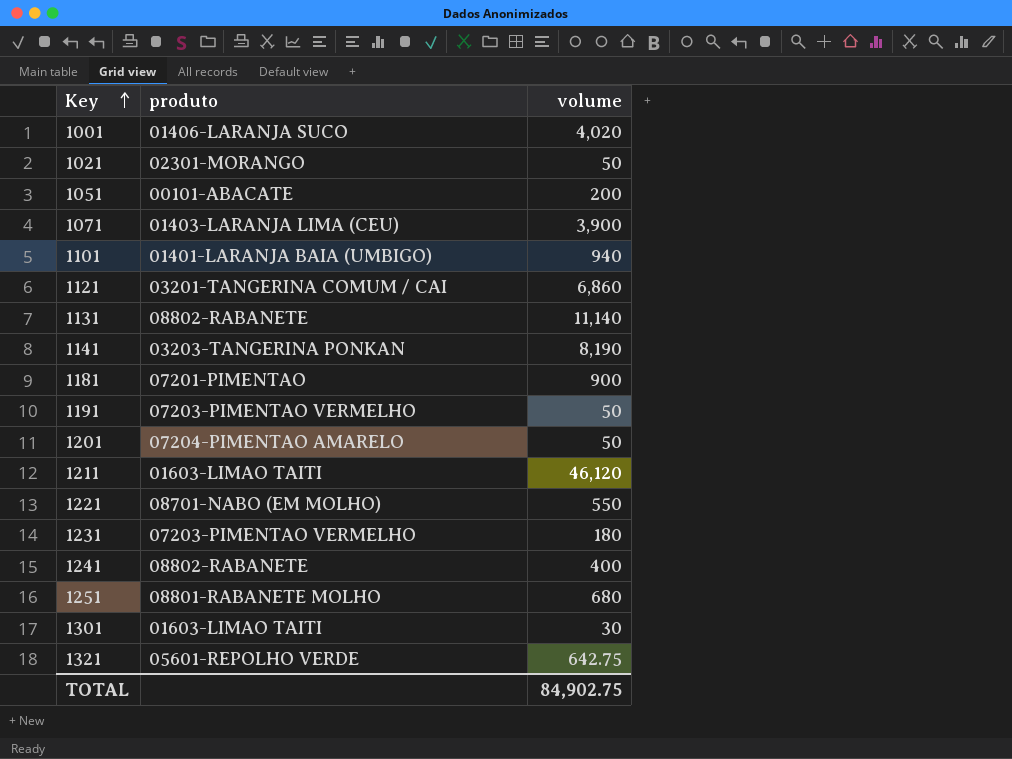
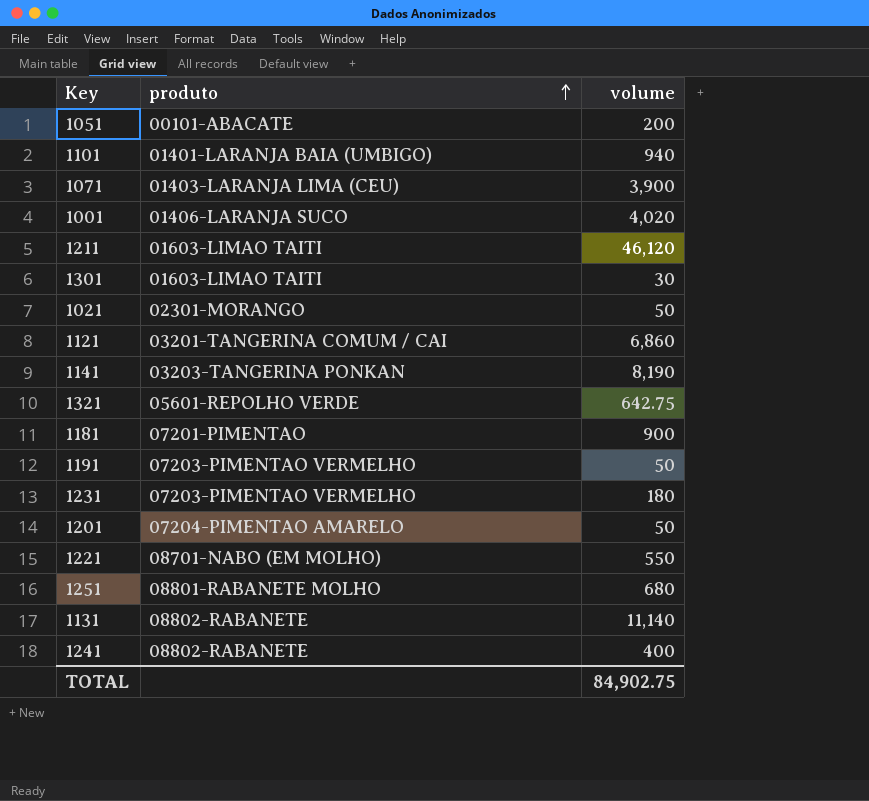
row order: Key ascending -> produto ascending

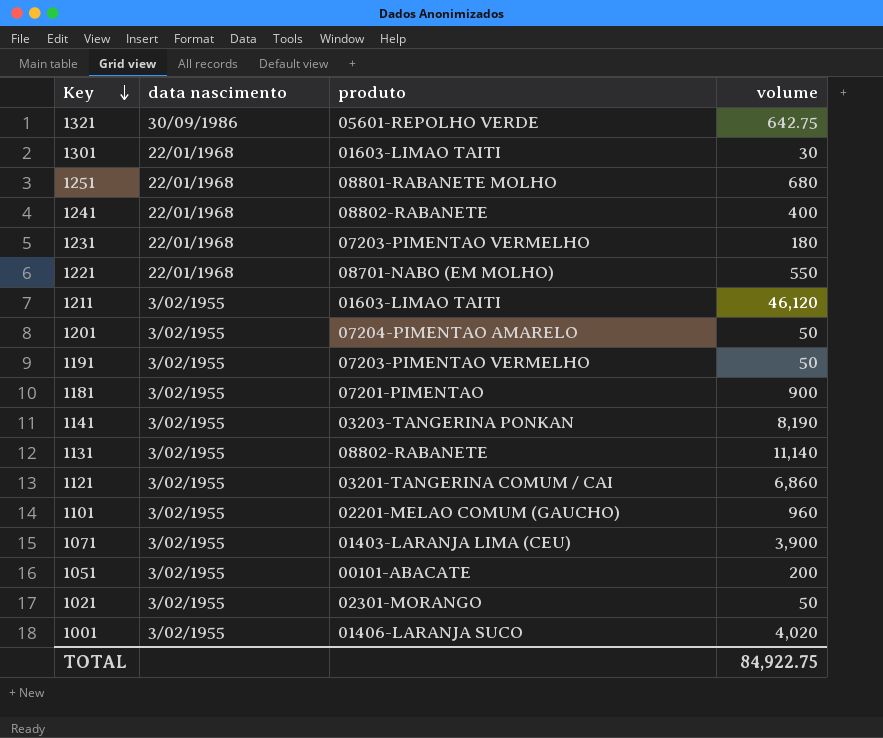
row order: produto ascending -> Key descending
column data nascimento | position: none -> 2
1101 | produto: 01401-LARANJA BAIA (UMBIGO) -> 02201-MELAO COMUM (GAUCHO)
1101 | volume: 940 -> 960
TOTAL | volume: 84,902.75 -> 84,922.75

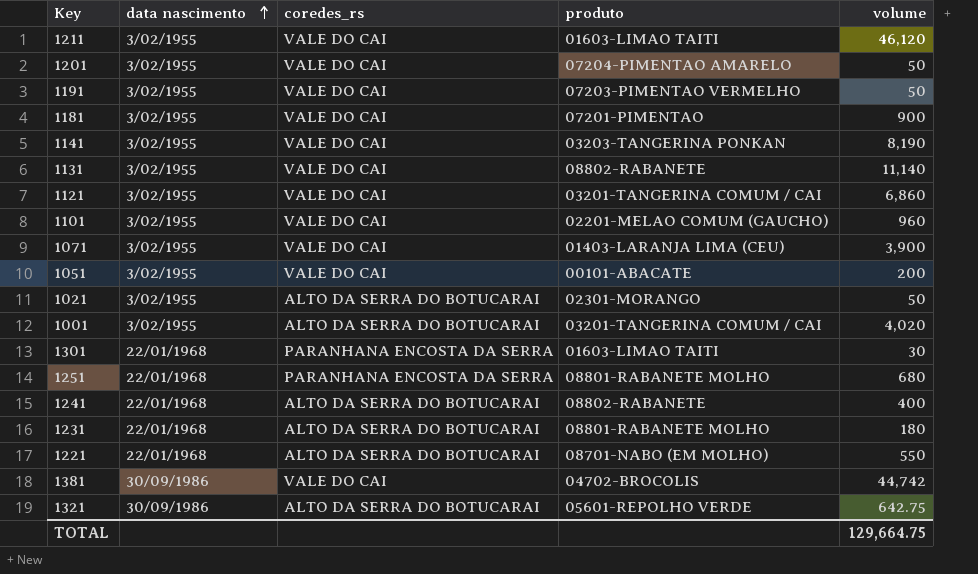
row order: Key descending -> data nascimento ascending
column coredes_rs | position: none -> 3
1001 | produto: 01406-LARANJA SUCO -> 03201-TANGERINA COMUM / CAI
1231 | produto: 07203-PIMENTAO VERMELHO -> 08801-RABANETE MOLHO
row 1381: none -> 30/09/1986 | VALE DO CAI | 04702-BROCOLIS | 44,742
TOTAL | volume: 84,922.75 -> 129,664.75

